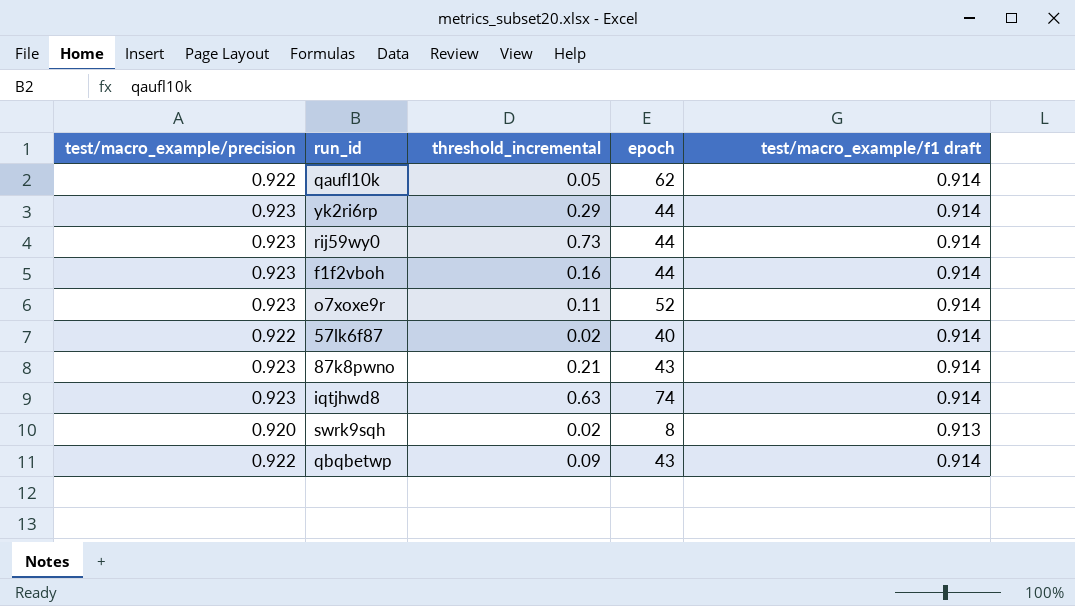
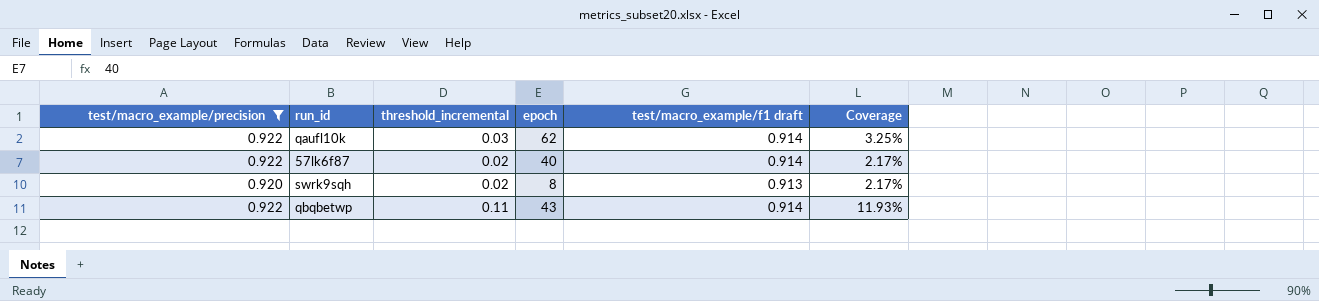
filter: none -> test/macro_example/precision != 0.923
column Coverage | formula: none -> [threshold_incremental] / [test/macro_example/precision]
qaufl10k | threshold_incremental: 0.05 -> 0.03
qbqbetwp | threshold_incremental: 0.09 -> 0.11

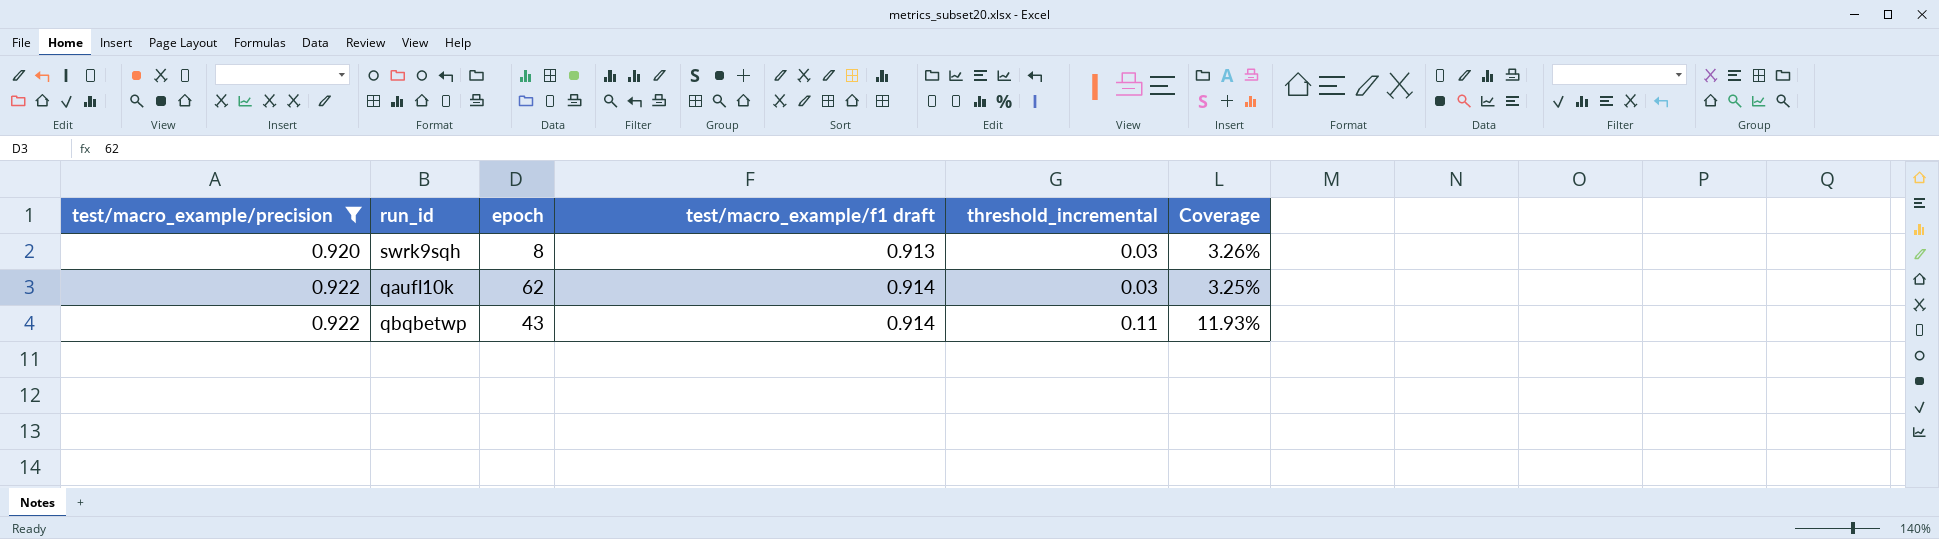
row order: none -> test/macro_example/precision ascending
column threshold_incremental | position: 3 -> 5
row 57lk6f87: 0.922 | 0.02 | 40 | 0.914 | 2.17% -> none
swrk9sqh | threshold_incremental: 0.02 -> 0.03
swrk9sqh | Coverage: 2.17% -> 3.26%

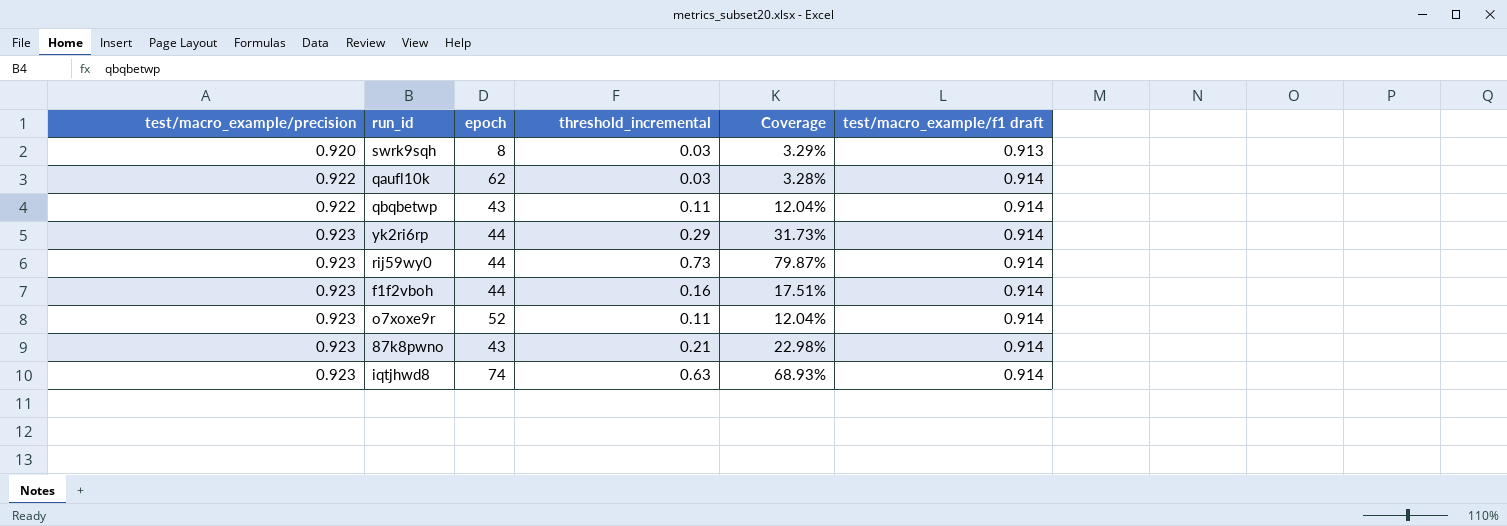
filter: test/macro_example/precision != 0.923 -> none
column Coverage | formula: [threshold_incremental] / [test/macro_example/precision] -> [threshold_incremental] / [test/macro_example/f1 draft]
column test/macro_example/f1 draft | position: 4 -> 6

